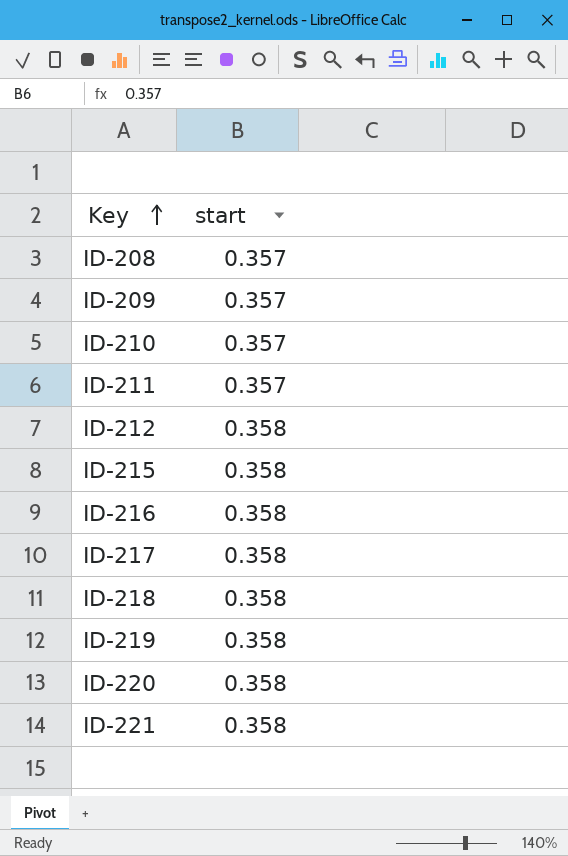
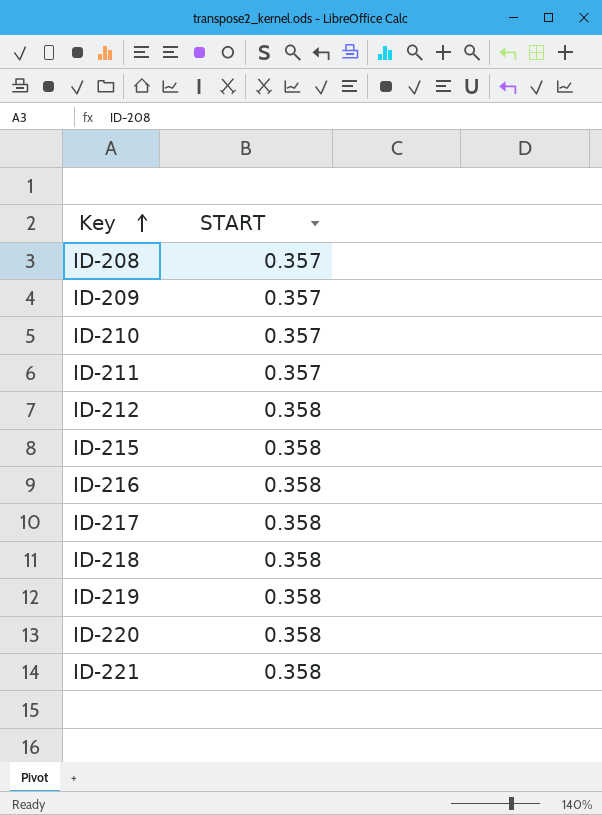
column name: start -> START

